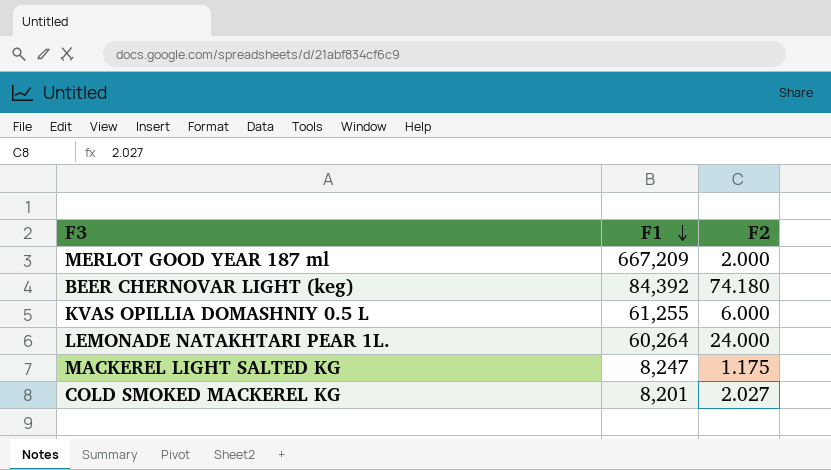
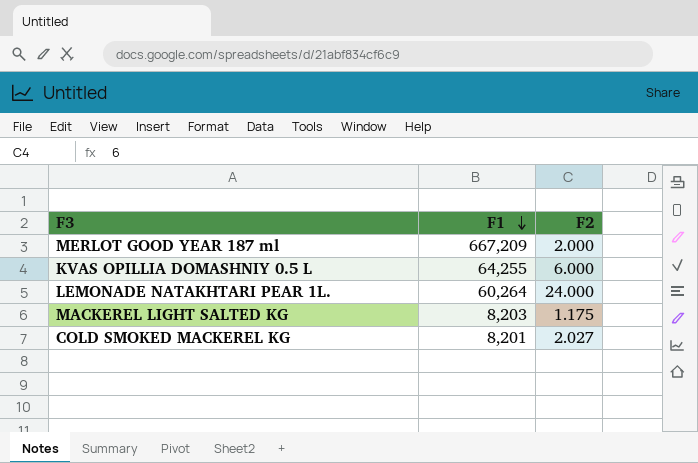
row BEER CHERNOVAR LIGHT (keg): 84,392 | 74.180 -> none
KVAS OPILLIA DOMASHNIY 0.5 L | F1: 61,255 -> 64,255
MACKEREL LIGHT SALTED KG | F1: 8,247 -> 8,203

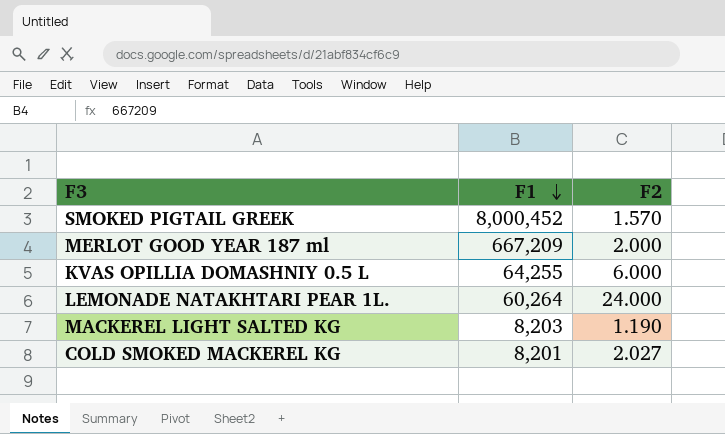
row SMOKED PIGTAIL GREEK: none -> 8,000,452 | 1.570
MACKEREL LIGHT SALTED KG | F2: 1.175 -> 1.190

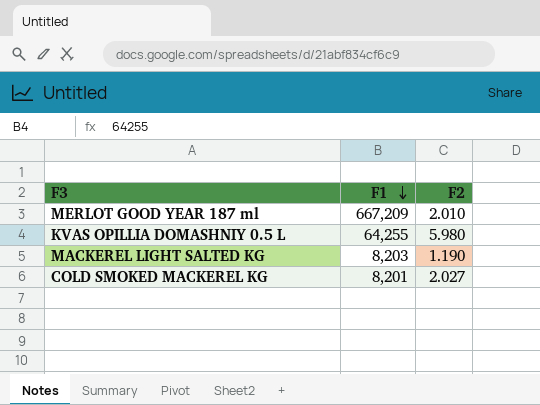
row SMOKED PIGTAIL GREEK: 8,000,452 | 1.570 -> none
row LEMONADE NATAKHTARI PEAR 1L.: 60,264 | 24.000 -> none
MERLOT GOOD YEAR 187 ml | F2: 2.000 -> 2.010
KVAS OPILLIA DOMASHNIY 0.5 L | F2: 6.000 -> 5.980

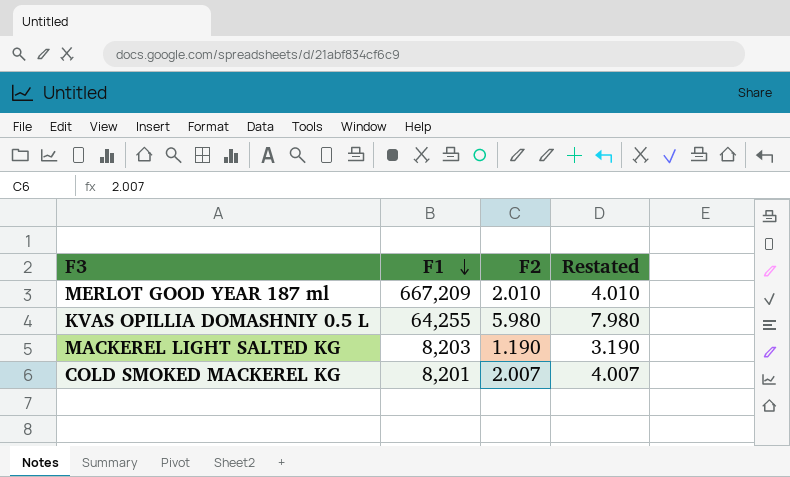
column Restated | formula: none -> [F2] + 2
COLD SMOKED MACKEREL KG | F2: 2.027 -> 2.007

